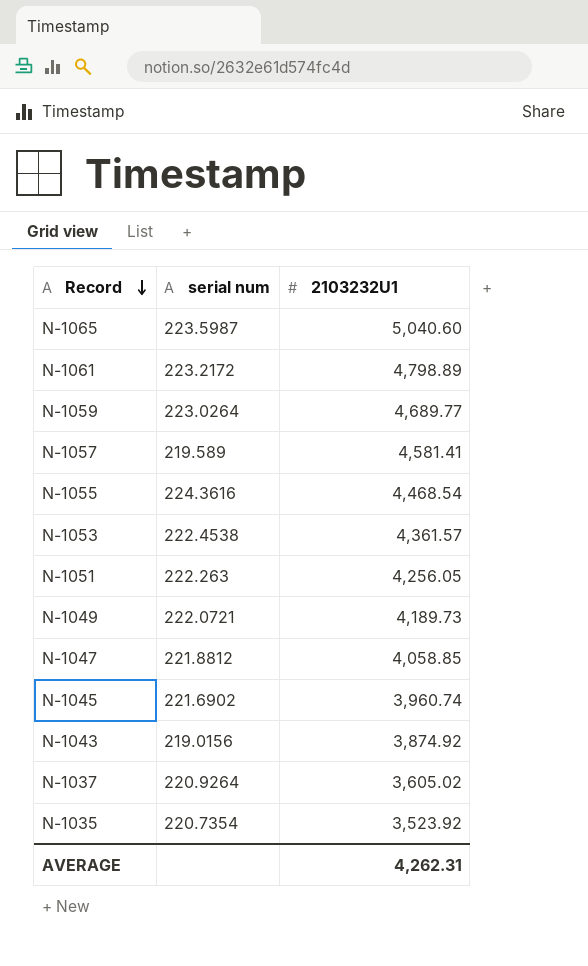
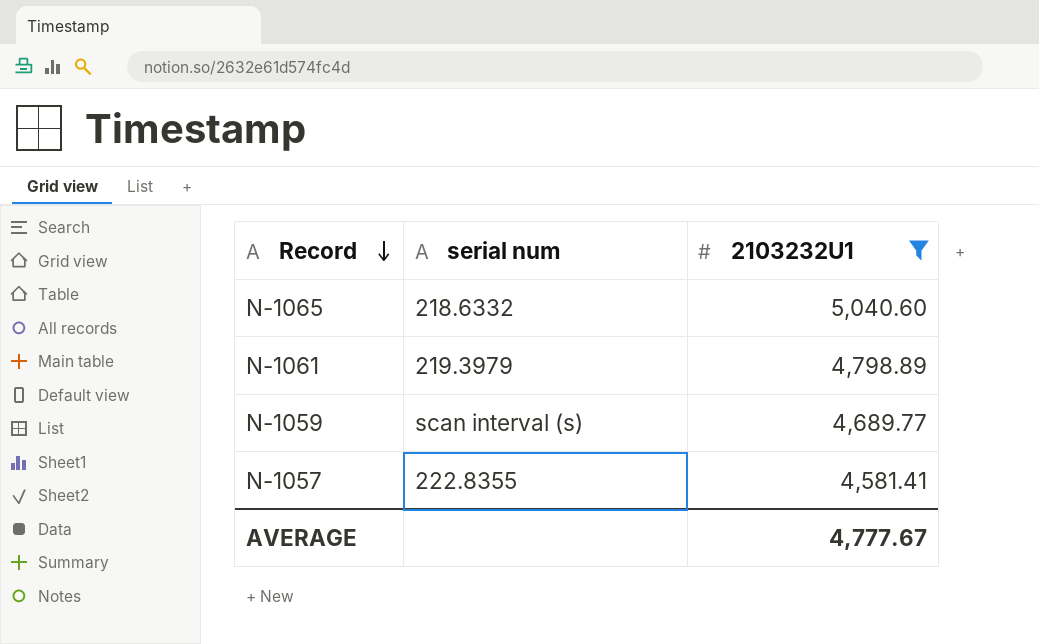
filter: none -> 2103232U1 >= 4,581.41
N-1065 | serial num: 223.5987 -> 218.6332
N-1061 | serial num: 223.2172 -> 219.3979
N-1059 | serial num: 223.0264 -> scan interval (s)
N-1057 | serial num: 219.589 -> 222.8355
AVERAGE | 2103232U1: 4,262.31 -> 4,777.67

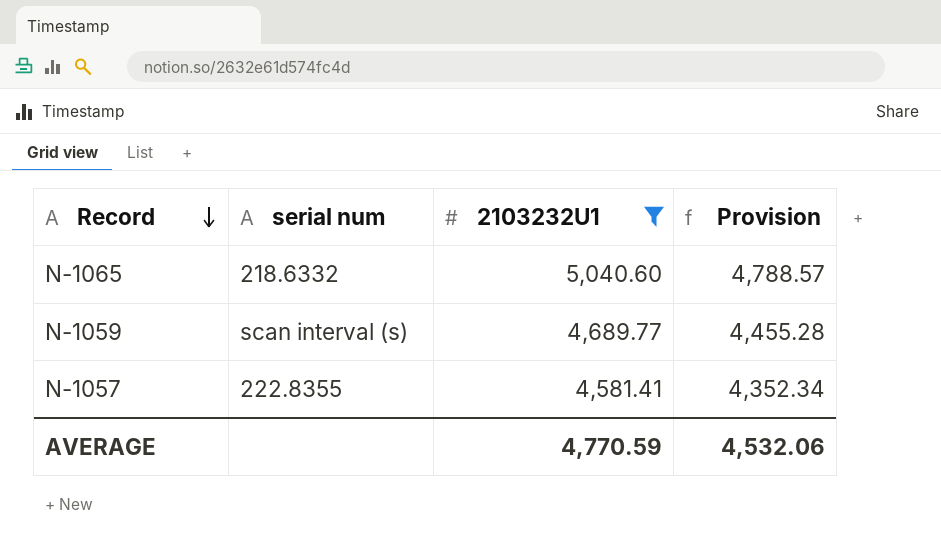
column Provision | formula: none -> [2103232U1] * 0.95
row N-1061: 219.3979 | 4,798.89 -> none
AVERAGE | 2103232U1: 4,777.67 -> 4,770.59

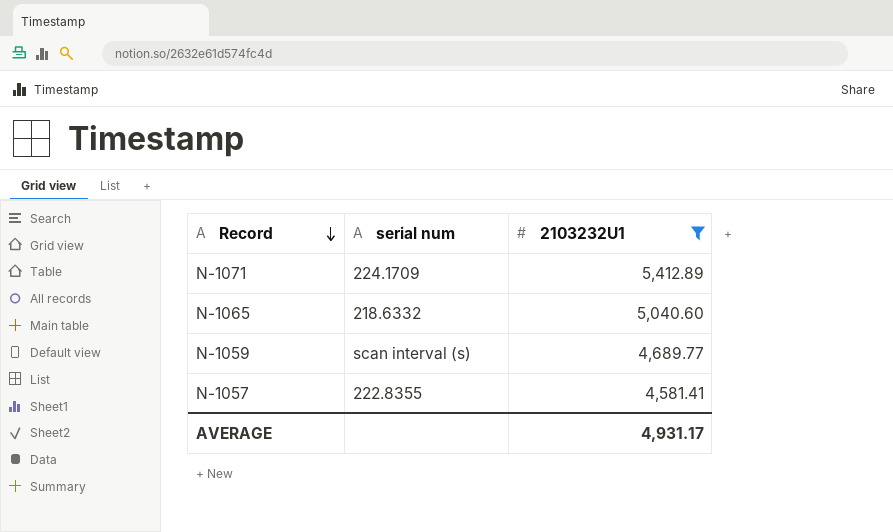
column Provision | formula: [2103232U1] * 0.95 -> none
row N-1071: none -> 224.1709 | 5,412.89
AVERAGE | 2103232U1: 4,770.59 -> 4,931.17

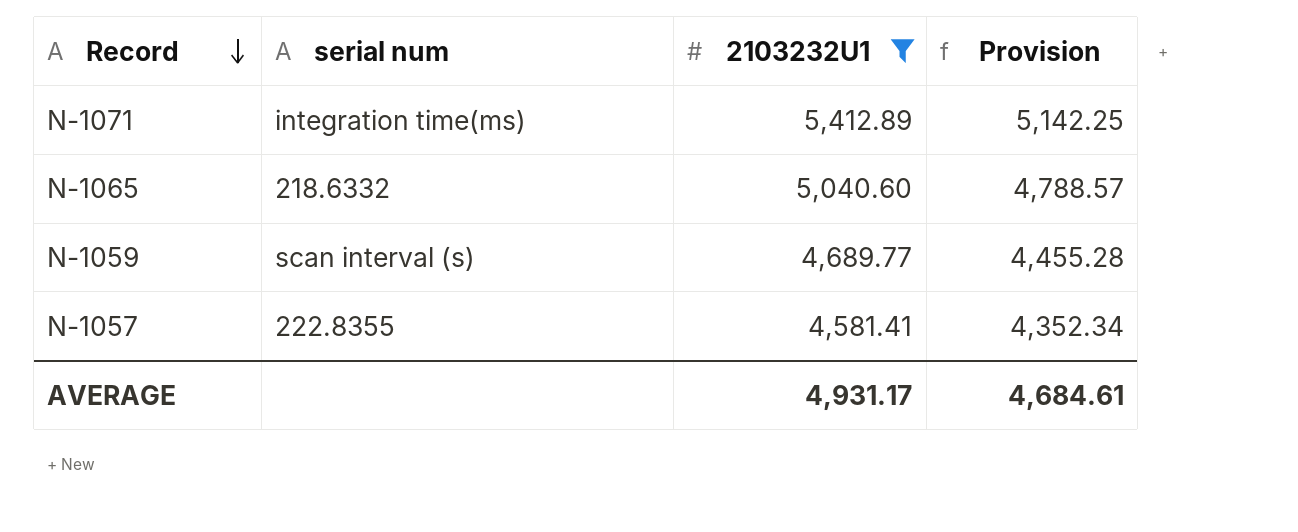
column Provision | formula: none -> [2103232U1] * 0.95
N-1071 | serial num: 224.1709 -> integration time(ms)

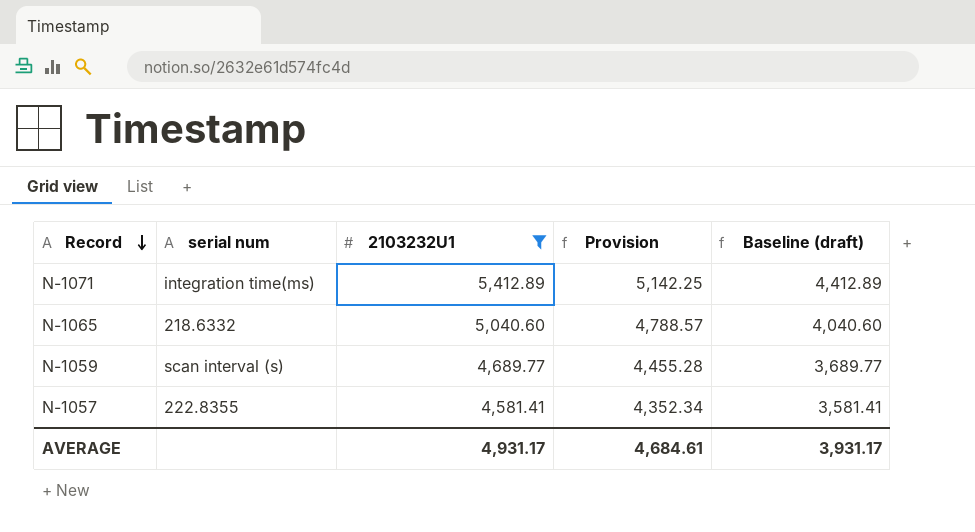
column Baseline (draft) | formula: none -> [2103232U1] - 1000

